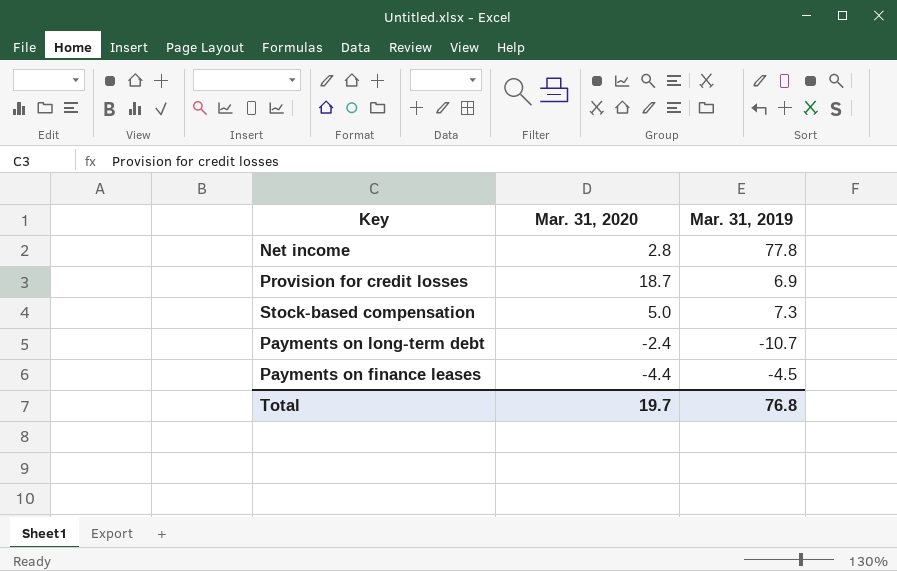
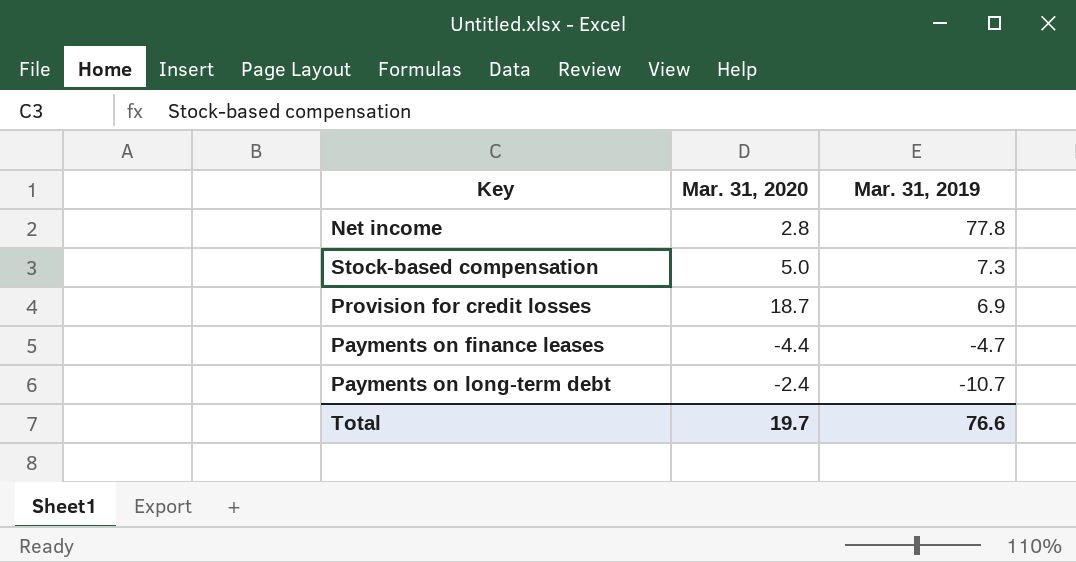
row order: none -> Mar. 31, 2019 descending
Payments on finance leases | Mar. 31, 2019: -4.5 -> -4.7
Total | Mar. 31, 2019: 76.8 -> 76.6

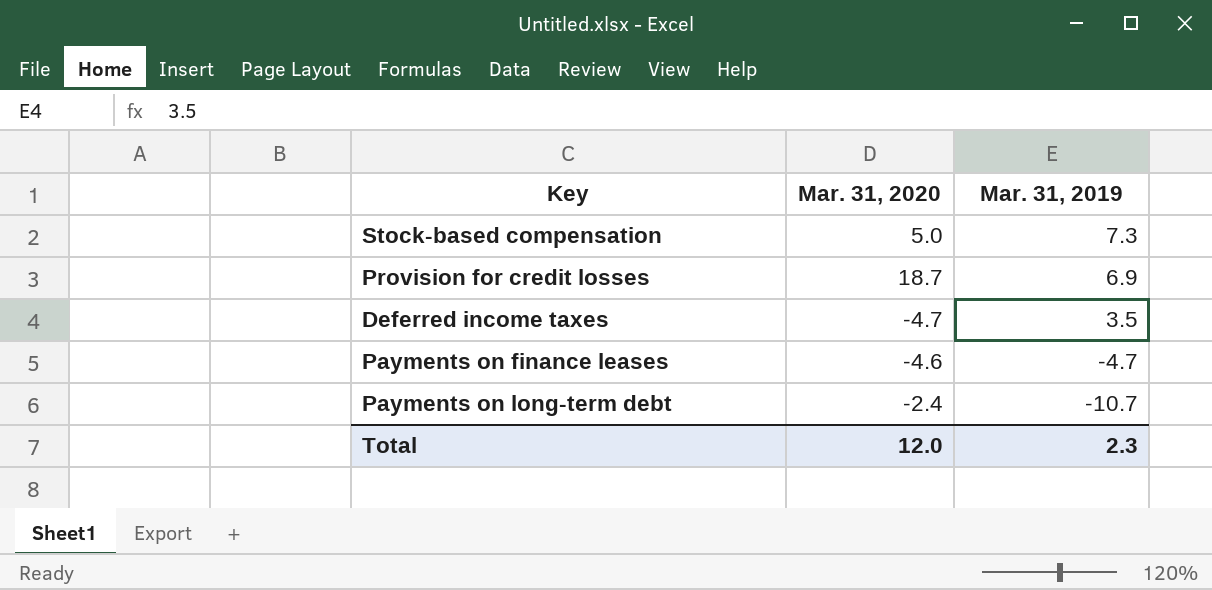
row Net income: 2.8 | 77.8 -> none
row Deferred income taxes: none -> -4.7 | 3.5
Payments on finance leases | Mar. 31, 2020: -4.4 -> -4.6
Total | Mar. 31, 2020: 19.7 -> 12.0
Total | Mar. 31, 2019: 76.6 -> 2.3

